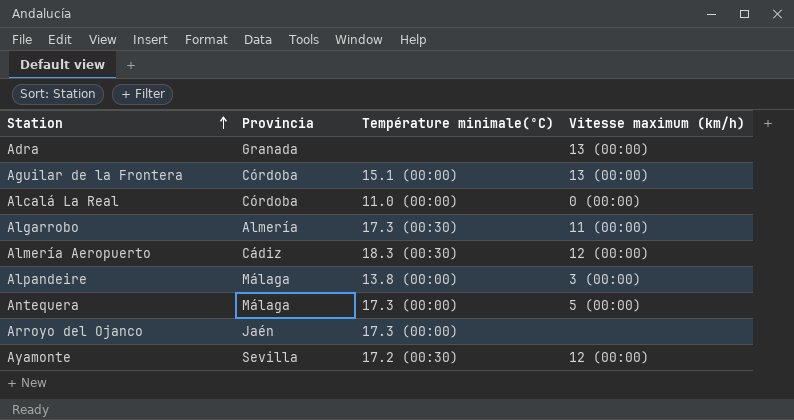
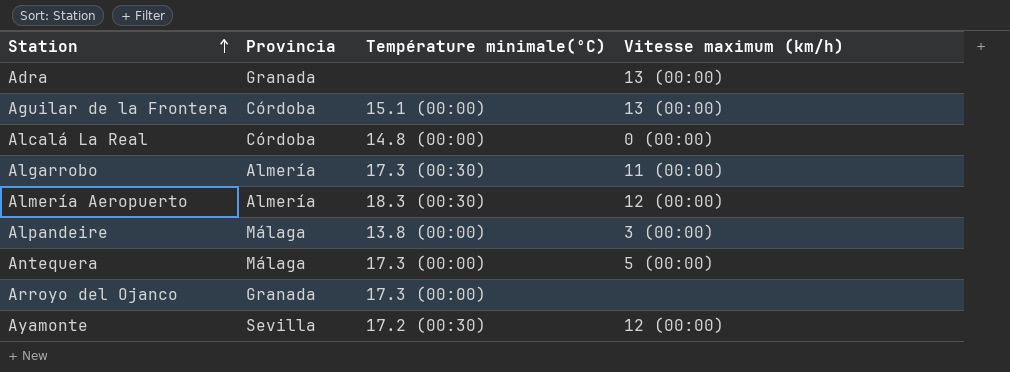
Alcalá La Real | Température minimale(ºC): 11.0 (00:00) -> 14.8 (00:00)
Almería Aeropuerto | Provincia: Cádiz -> Almería
Arroyo del Ojanco | Provincia: Jaén -> Granada

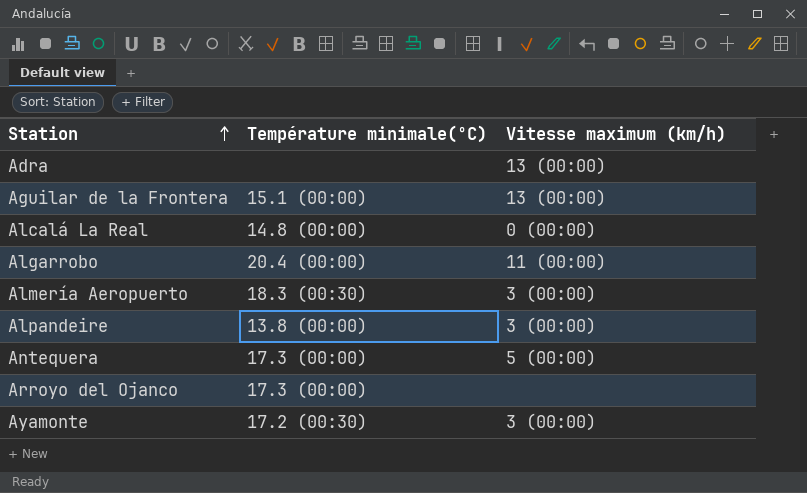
column Provincia | position: 2 -> none
Algarrobo | Température minimale(ºC): 17.3 (00:30) -> 20.4 (00:00)
Almería Aeropuerto | Vitesse maximum (km/h): 12 (00:00) -> 3 (00:00)
Ayamonte | Vitesse maximum (km/h): 12 (00:00) -> 3 (00:00)

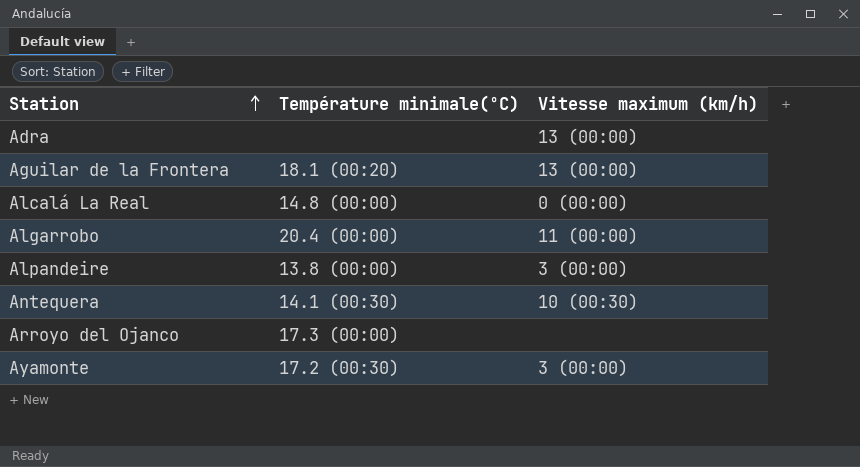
row Almería Aeropuerto: 18.3 (00:30) | 3 (00:00) -> none
Aguilar de la Frontera | Température minimale(ºC): 15.1 (00:00) -> 18.1 (00:20)
Antequera | Température minimale(ºC): 17.3 (00:00) -> 14.1 (00:30)
Antequera | Vitesse maximum (km/h): 5 (00:00) -> 10 (00:30)

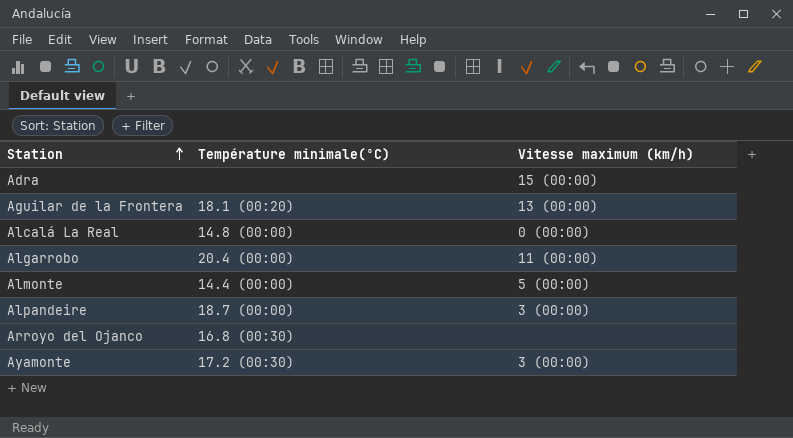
row Antequera: 14.1 (00:30) | 10 (00:30) -> none
Adra | Vitesse maximum (km/h): 13 (00:00) -> 15 (00:00)
row Almonte: none -> 14.4 (00:00) | 5 (00:00)
Alpandeire | Température minimale(ºC): 13.8 (00:00) -> 18.7 (00:00)
Arroyo del Ojanco | Température minimale(ºC): 17.3 (00:00) -> 16.8 (00:30)

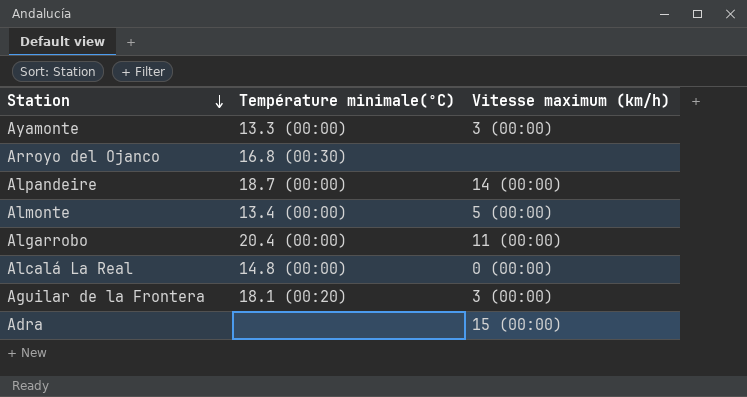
row order: Station ascending -> Station descending
Ayamonte | Température minimale(ºC): 17.2 (00:30) -> 13.3 (00:00)
Alpandeire | Vitesse maximum (km/h): 3 (00:00) -> 14 (00:00)
Almonte | Température minimale(ºC): 14.4 (00:00) -> 13.4 (00:00)
Aguilar de la Frontera | Vitesse maximum (km/h): 13 (00:00) -> 3 (00:00)

